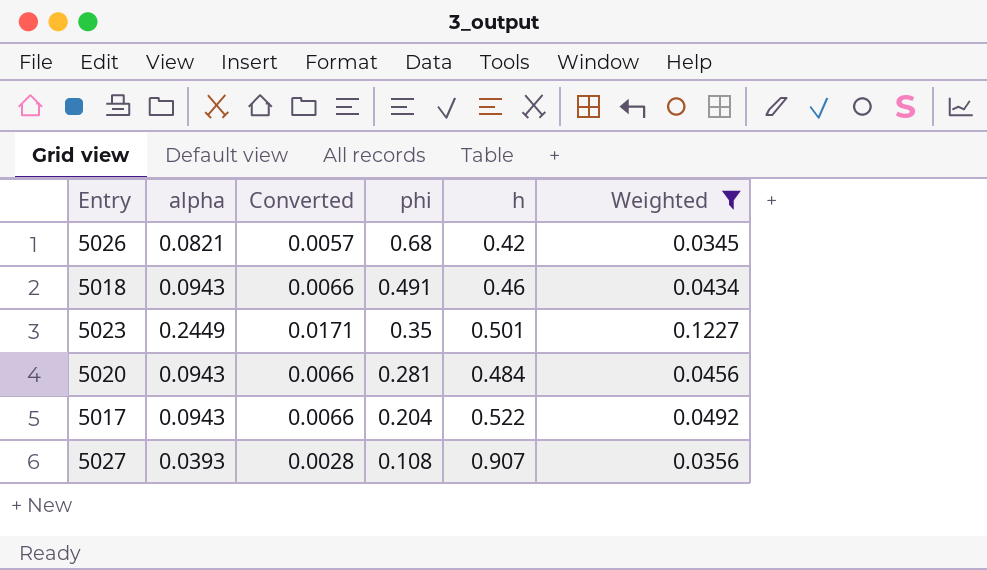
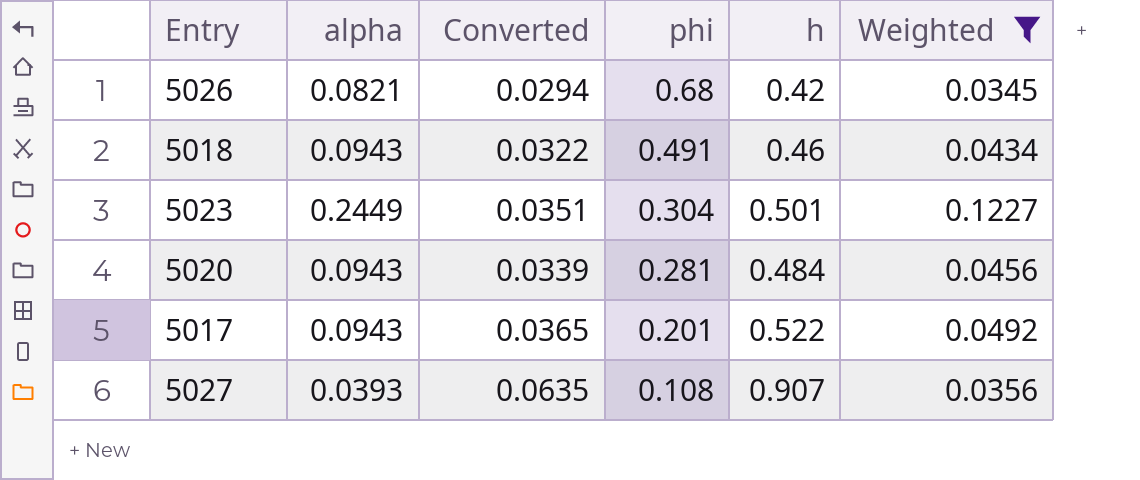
column Converted | formula: [alpha] * 0.07 -> [h] * 0.07
5023 | phi: 0.35 -> 0.304
5017 | phi: 0.204 -> 0.201

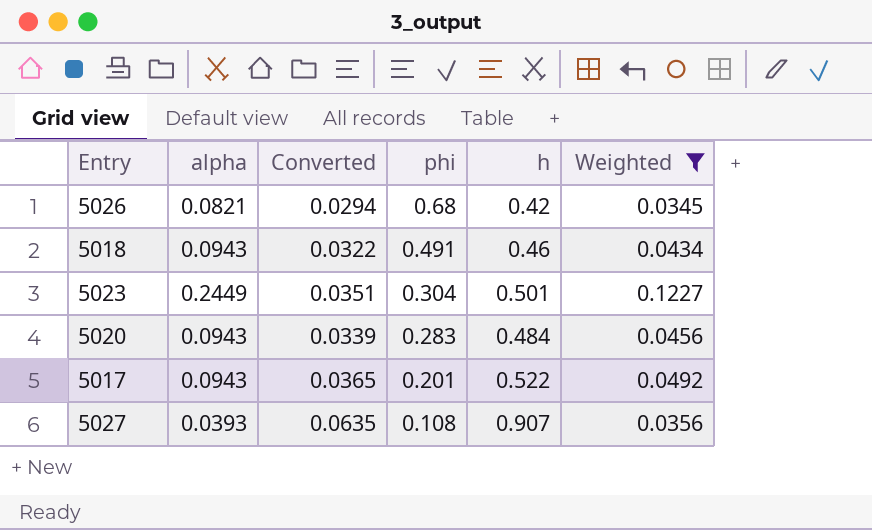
5020 | phi: 0.281 -> 0.283

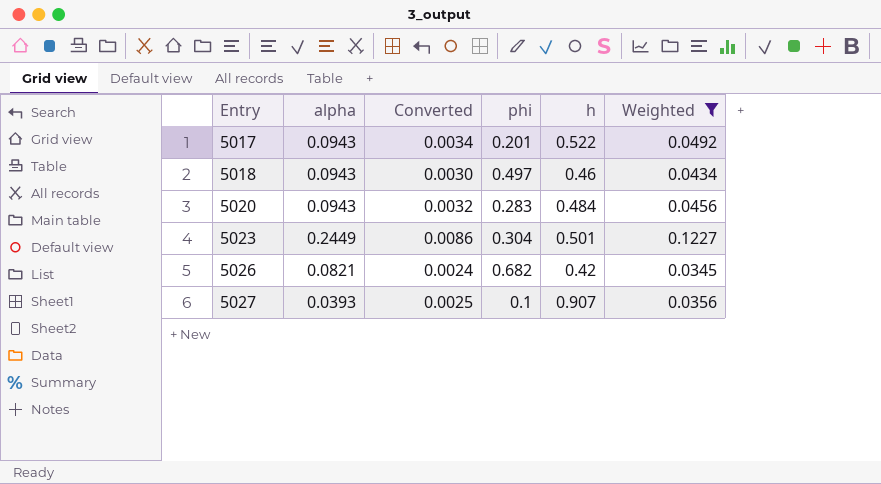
row order: phi descending -> Entry ascending
column Converted | formula: [h] * 0.07 -> [Weighted] * 0.07
5018 | phi: 0.491 -> 0.497
5026 | phi: 0.68 -> 0.682
5027 | phi: 0.108 -> 0.1

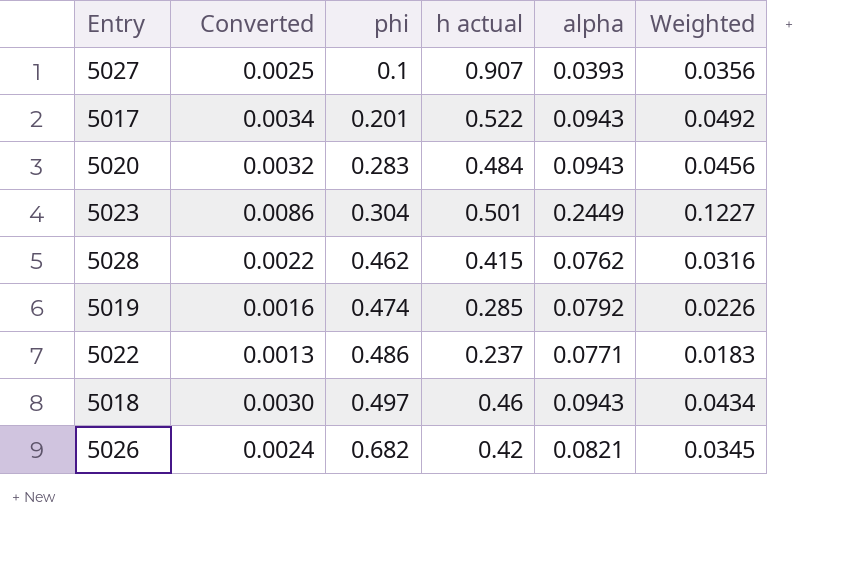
filter: Weighted >= 0.0345 -> none
row order: Entry ascending -> phi ascending
column name: h -> h actual
column alpha | position: 2 -> 5

